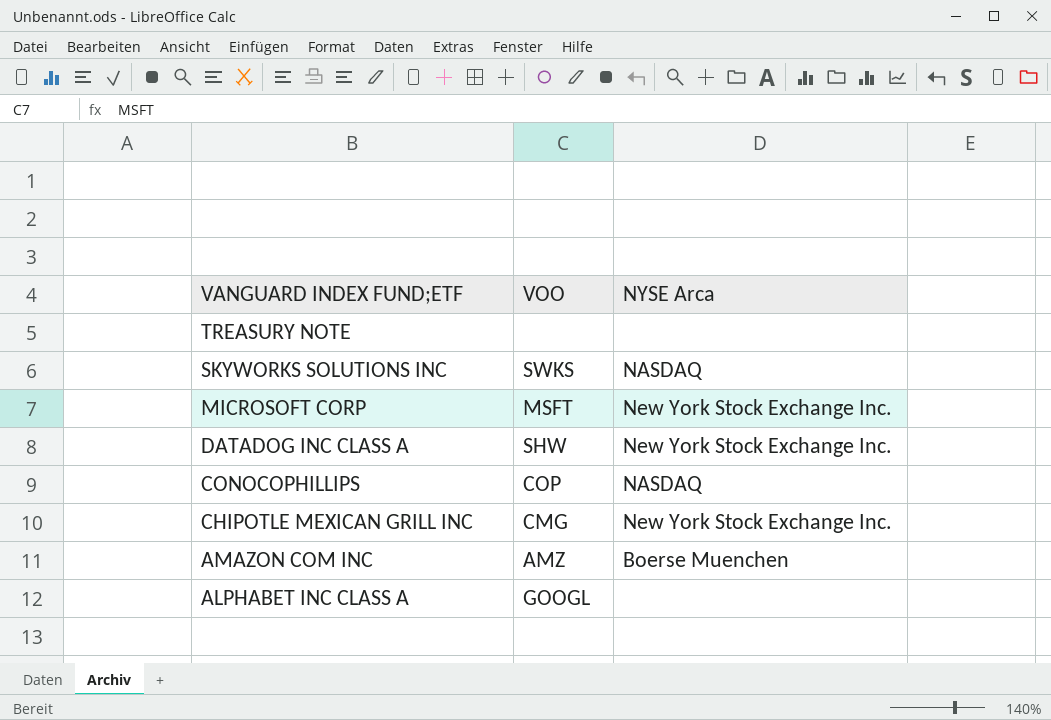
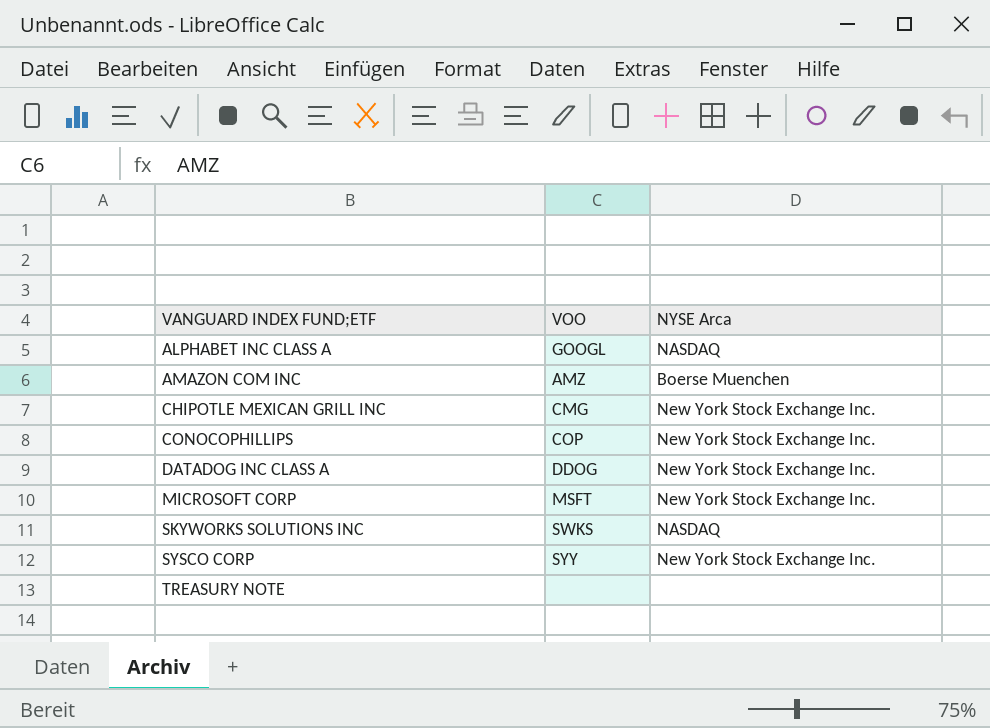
row order: VANGUARD INDEX FUND;ETF descending -> VANGUARD INDEX FUND;ETF ascending
ALPHABET INC CLASS A | NYSE Arca: none -> NASDAQ
CONOCOPHILLIPS | NYSE Arca: NASDAQ -> New York Stock Exchange Inc.
DATADOG INC CLASS A | VOO: SHW -> DDOG
row SYSCO CORP: none -> SYY | New York Stock Exchange Inc.

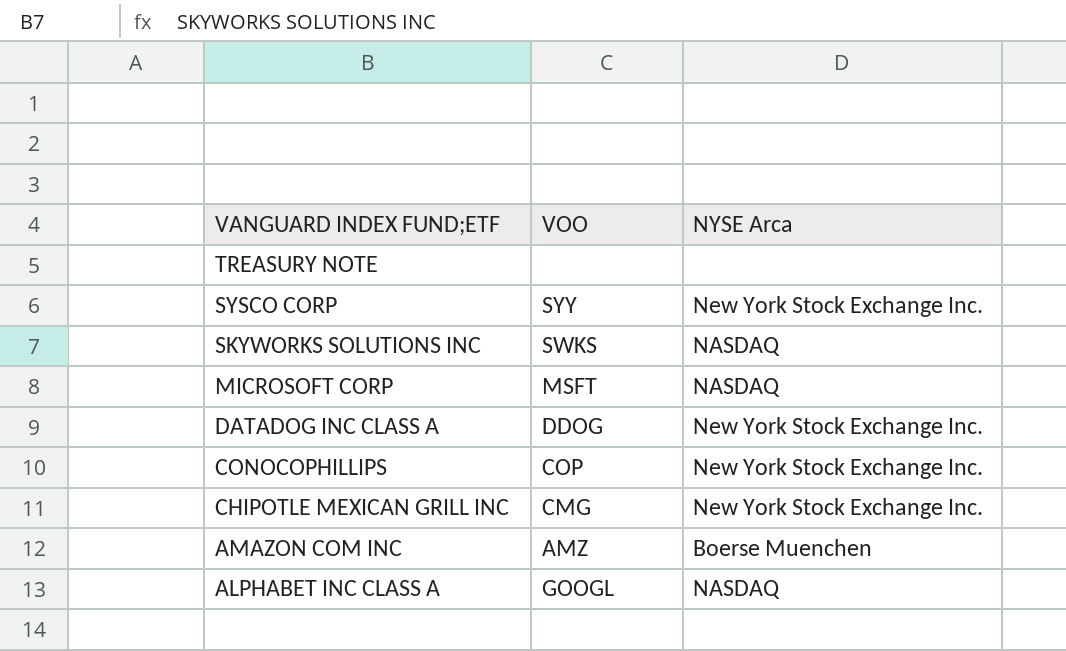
row order: VANGUARD INDEX FUND;ETF ascending -> VANGUARD INDEX FUND;ETF descending
MICROSOFT CORP | NYSE Arca: New York Stock Exchange Inc. -> NASDAQ

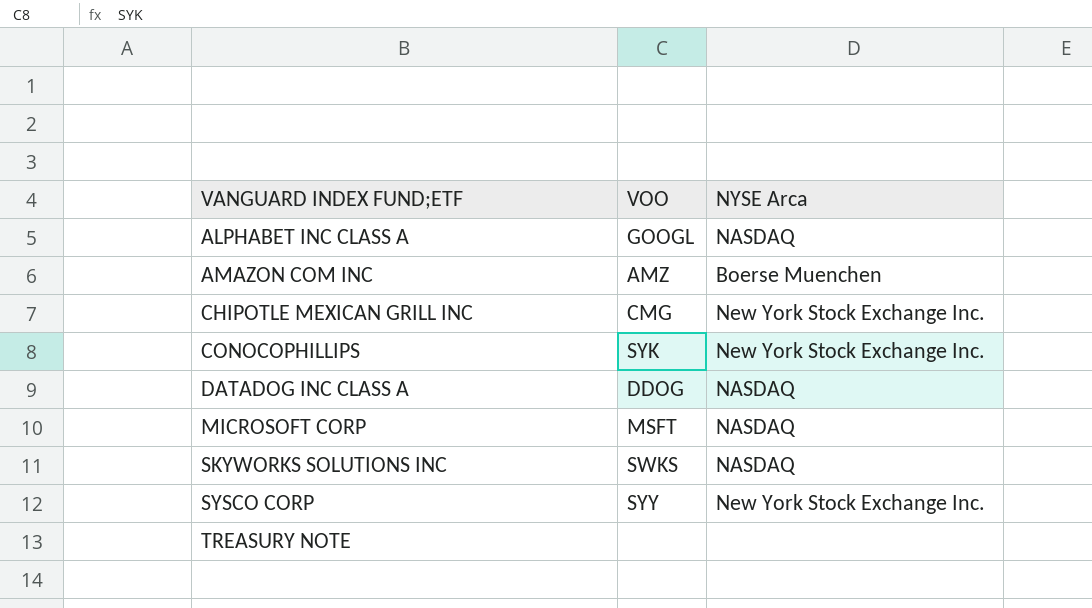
row order: VANGUARD INDEX FUND;ETF descending -> VANGUARD INDEX FUND;ETF ascending
CONOCOPHILLIPS | VOO: COP -> SYK
DATADOG INC CLASS A | NYSE Arca: New York Stock Exchange Inc. -> NASDAQ

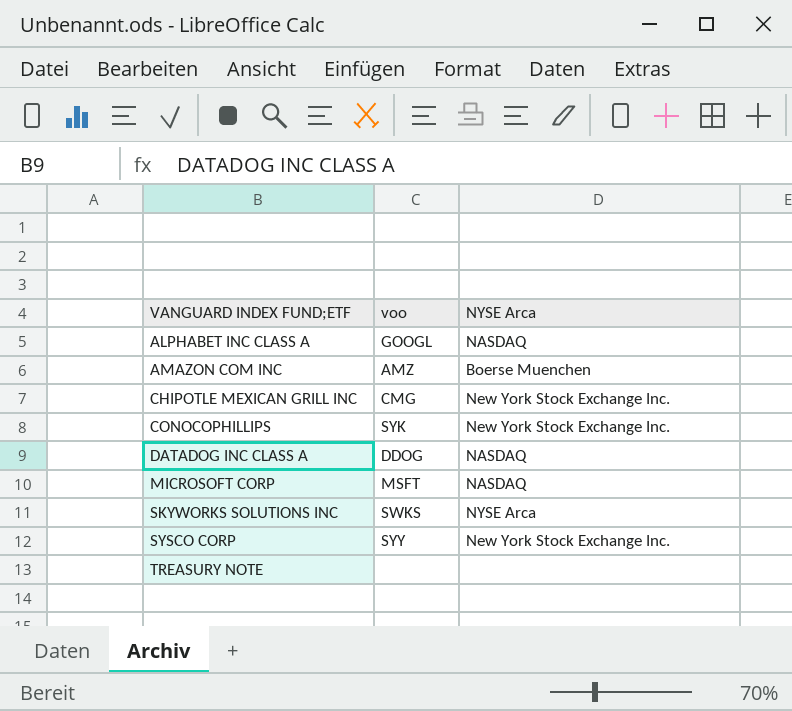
column name: VOO -> voo
SKYWORKS SOLUTIONS INC | NYSE Arca: NASDAQ -> NYSE Arca

